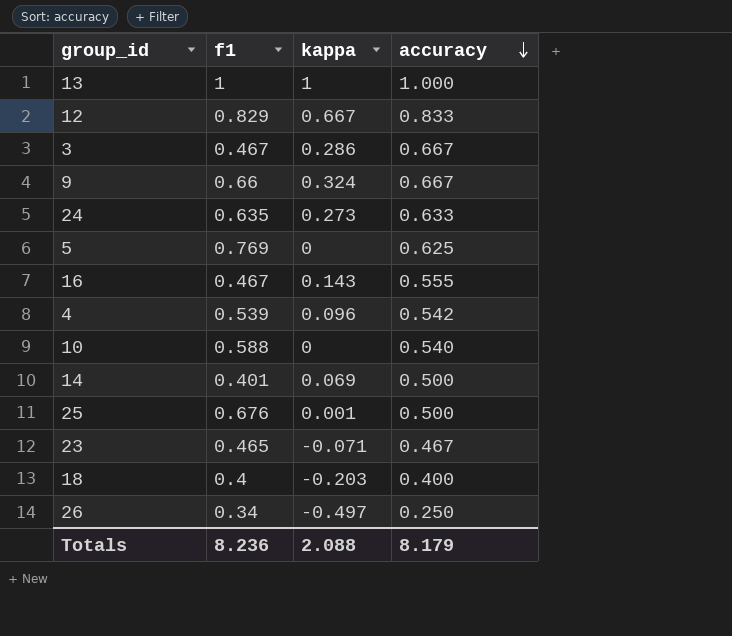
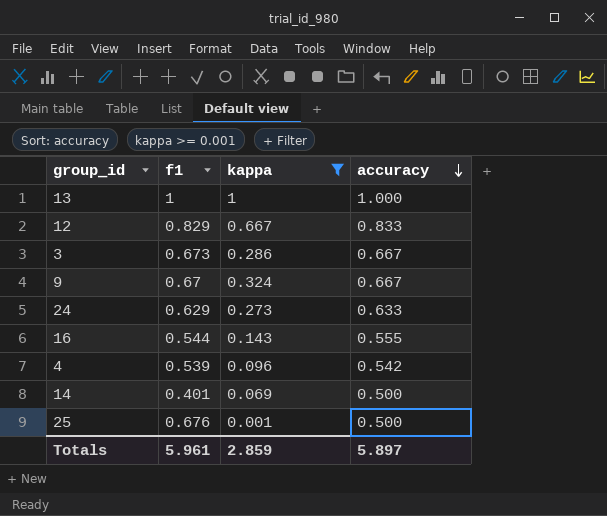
filter: none -> kappa >= 0.001
3 | f1: 0.467 -> 0.673
9 | f1: 0.66 -> 0.67
24 | f1: 0.635 -> 0.629
16 | f1: 0.467 -> 0.544
Totals | f1: 8.236 -> 5.961
Totals | kappa: 2.088 -> 2.859
Totals | accuracy: 8.179 -> 5.897

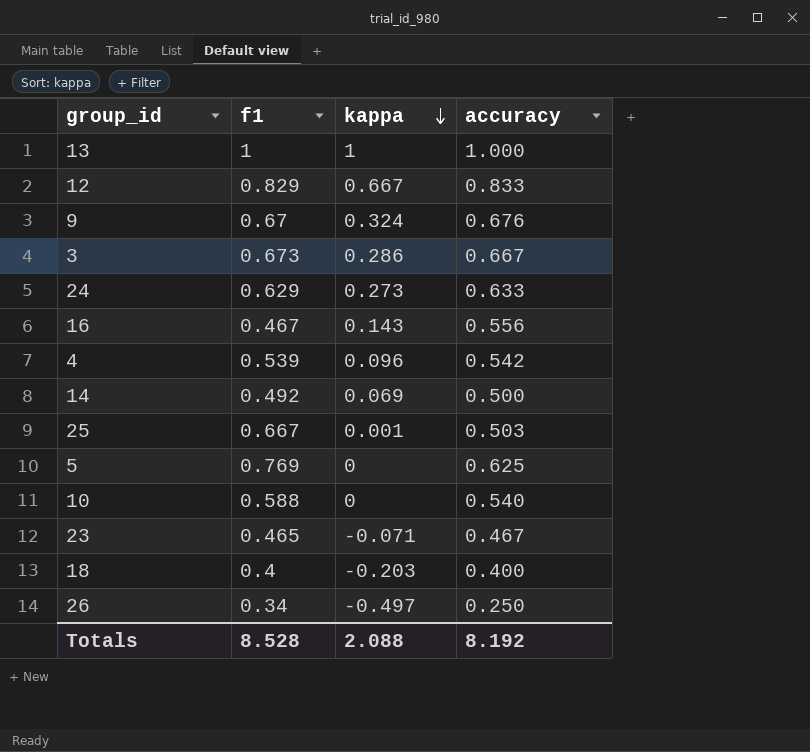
filter: kappa >= 0.001 -> none
row order: accuracy descending -> kappa descending
9 | accuracy: 0.667 -> 0.676
16 | f1: 0.544 -> 0.467
16 | accuracy: 0.555 -> 0.556
14 | f1: 0.401 -> 0.492
25 | f1: 0.676 -> 0.667
25 | accuracy: 0.500 -> 0.503
Totals | f1: 5.961 -> 8.528
Totals | kappa: 2.859 -> 2.088
Totals | accuracy: 5.897 -> 8.192

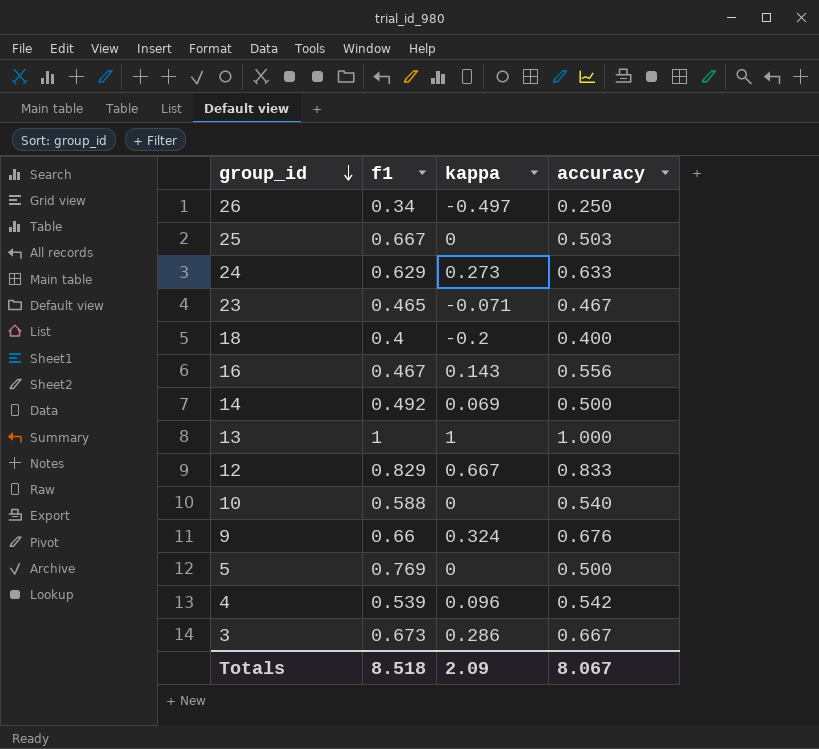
row order: kappa descending -> group_id descending
25 | kappa: 0.001 -> 0
18 | kappa: -0.203 -> -0.2
9 | f1: 0.67 -> 0.66
5 | accuracy: 0.625 -> 0.500
Totals | f1: 8.528 -> 8.518
Totals | kappa: 2.088 -> 2.09
Totals | accuracy: 8.192 -> 8.067

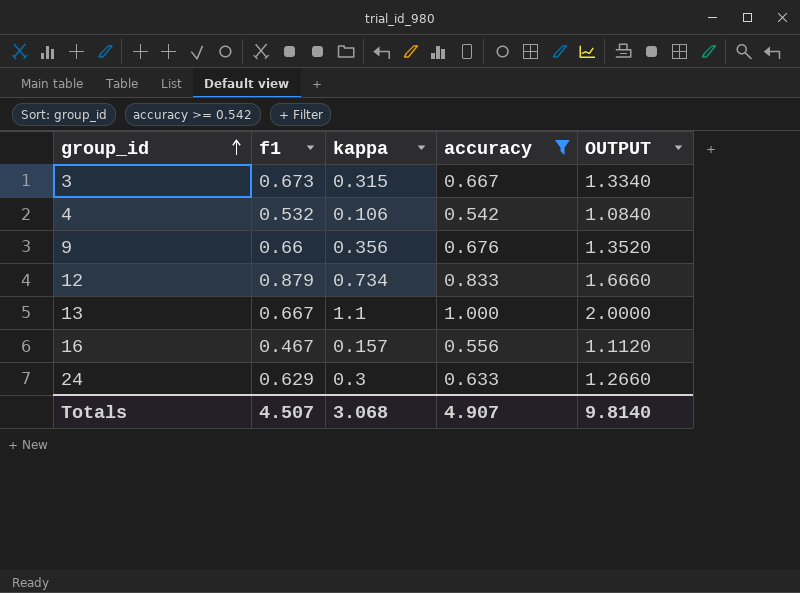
filter: none -> accuracy >= 0.542
row order: group_id descending -> group_id ascending
column OUTPUT | formula: none -> [accuracy] * 2
3 | kappa: 0.286 -> 0.315
4 | f1: 0.539 -> 0.532
4 | kappa: 0.096 -> 0.106
9 | kappa: 0.324 -> 0.356
12 | f1: 0.829 -> 0.879
12 | kappa: 0.667 -> 0.734
13 | f1: 1 -> 0.667
13 | kappa: 1 -> 1.1
16 | kappa: 0.143 -> 0.157
24 | kappa: 0.273 -> 0.3
Totals | f1: 8.518 -> 4.507
Totals | kappa: 2.09 -> 3.068
Totals | accuracy: 8.067 -> 4.907

